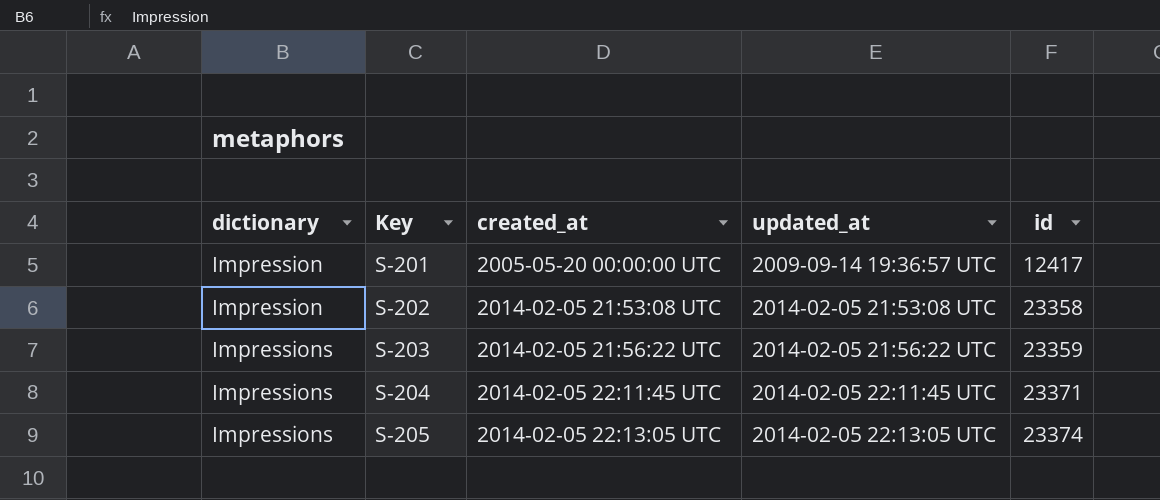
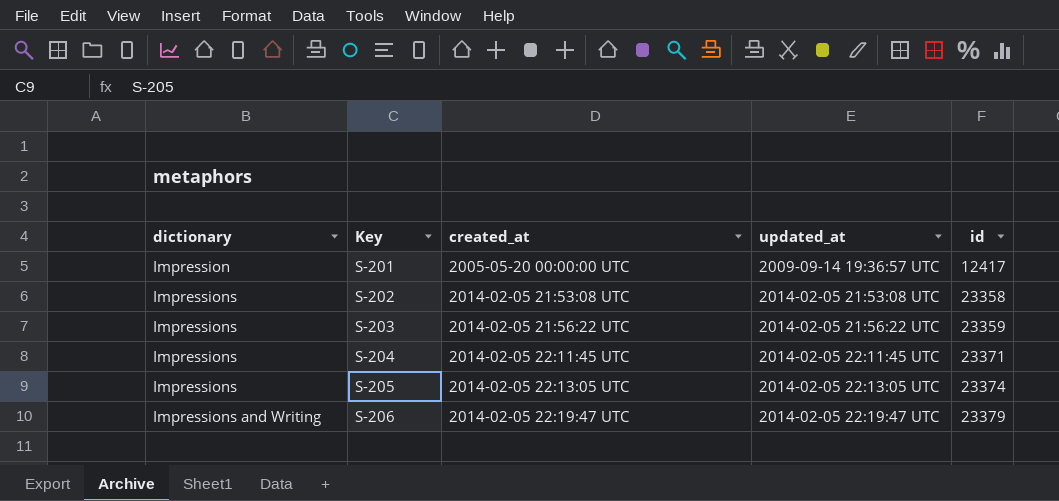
S-202 | dictionary: Impression -> Impressions
row S-206: none -> Impressions and Writing | 2014-02-05 22:19:47 UTC | 2014-02-05 22:19:47 UTC | 23379

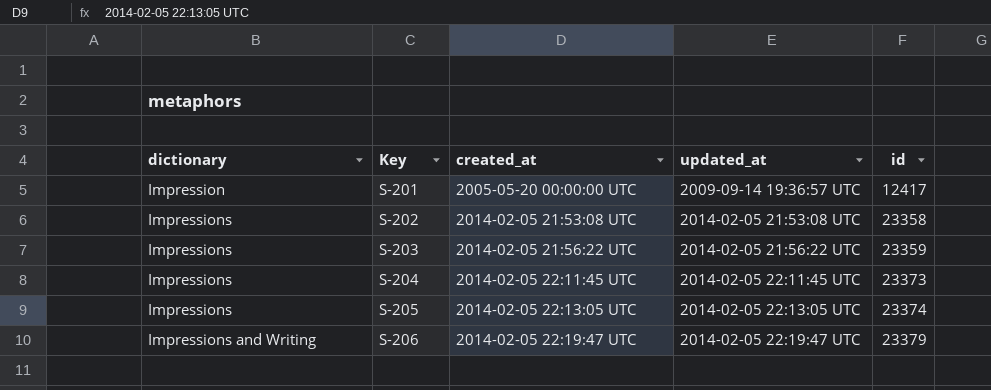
S-204 | id: 23371 -> 23373

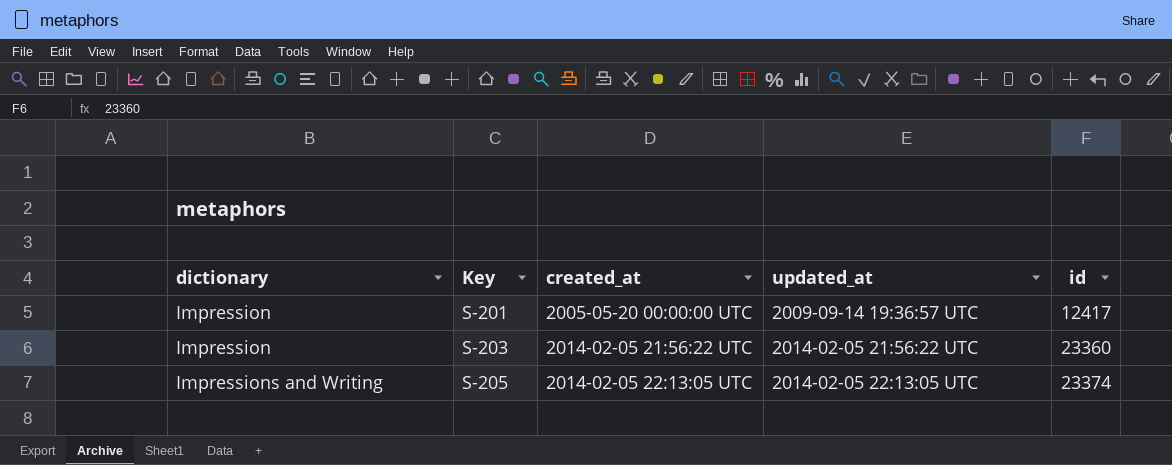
row S-202: Impressions | 2014-02-05 21:53:08 UTC | 2014-02-05 21:53:08 UTC | 23358 -> none
row S-204: Impressions | 2014-02-05 22:11:45 UTC | 2014-02-05 22:11:45 UTC | 23373 -> none
row S-206: Impressions and Writing | 2014-02-05 22:19:47 UTC | 2014-02-05 22:19:47 UTC | 23379 -> none
S-203 | dictionary: Impressions -> Impression
S-203 | id: 23359 -> 23360
S-205 | dictionary: Impressions -> Impressions and Writing

